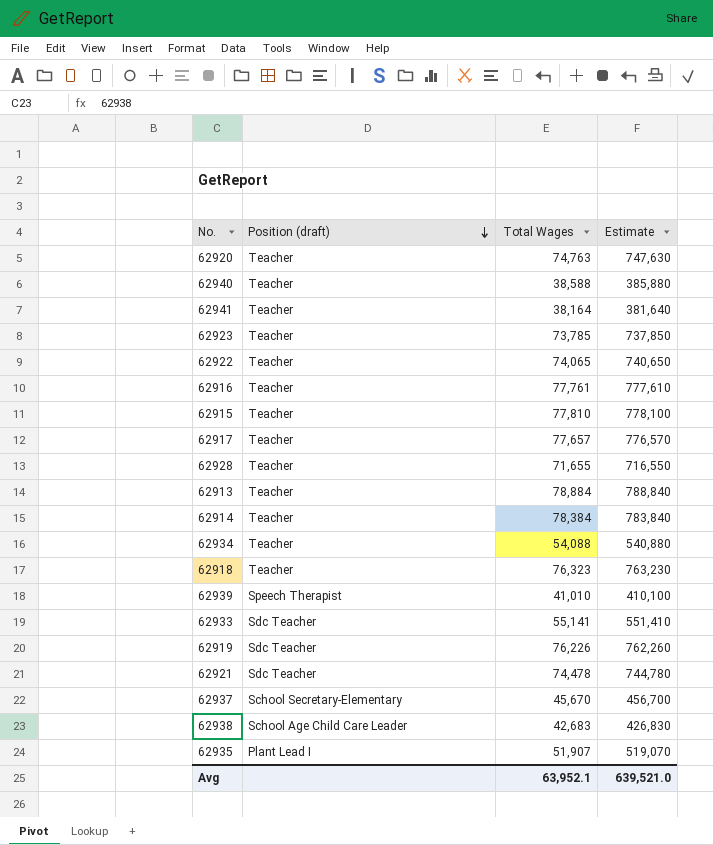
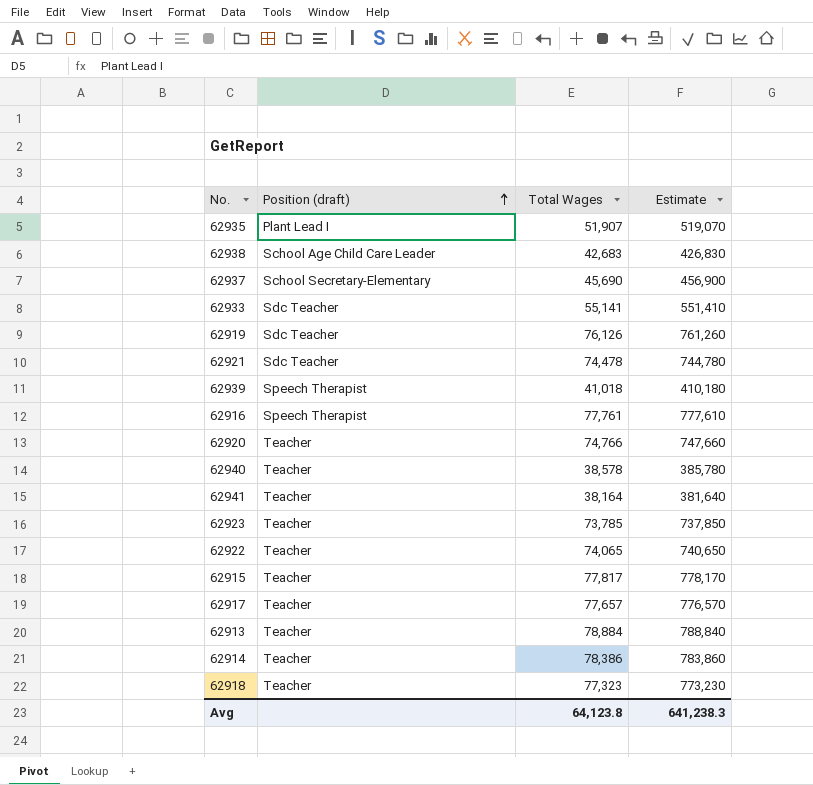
row order: Position (draft) descending -> Position (draft) ascending
row 62928: Teacher | 71,655 | 716,550 -> none
row 62934: Teacher | 54,088 | 540,880 -> none
62937 | Total Wages: 45,670 -> 45,690
62937 | Estimate: 456,700 -> 456,900
62919 | Total Wages: 76,226 -> 76,126
62919 | Estimate: 762,260 -> 761,260
62939 | Total Wages: 41,010 -> 41,018
62939 | Estimate: 410,100 -> 410,180
62916 | Position (draft): Teacher -> Speech Therapist
62920 | Total Wages: 74,763 -> 74,766
62920 | Estimate: 747,630 -> 747,660
62940 | Total Wages: 38,588 -> 38,578
62940 | Estimate: 385,880 -> 385,780
62915 | Total Wages: 77,810 -> 77,817
62915 | Estimate: 778,100 -> 778,170
62914 | Total Wages: 78,384 -> 78,386
62914 | Estimate: 783,840 -> 783,860
62918 | Total Wages: 76,323 -> 77,323
62918 | Estimate: 763,230 -> 773,230
Avg | Total Wages: 63,952.1 -> 64,123.8
Avg | Estimate: 639,521.0 -> 641,238.3

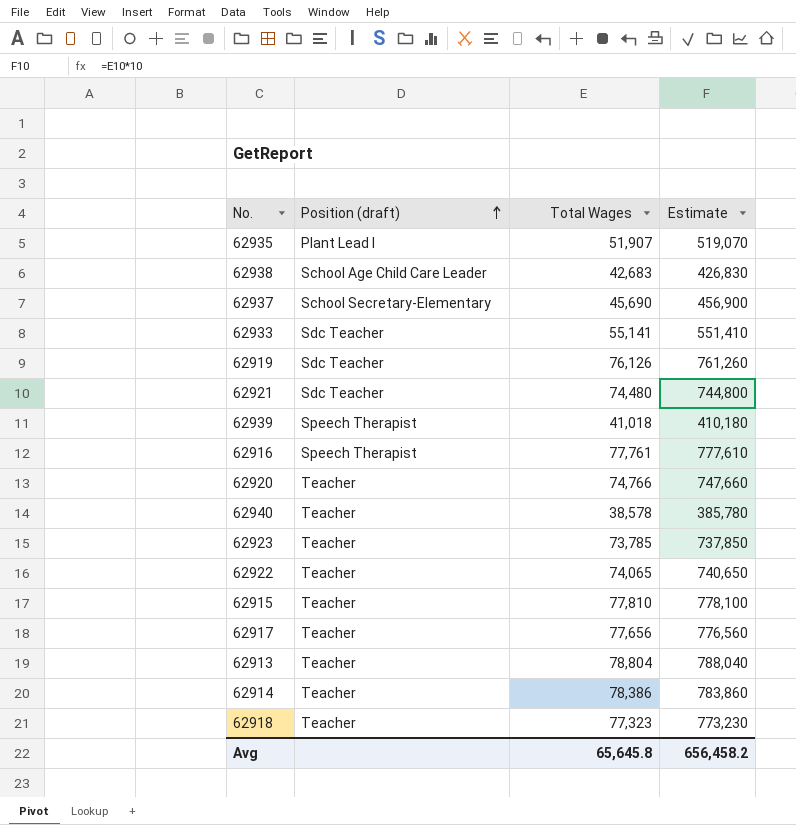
row 62941: Teacher | 38,164 | 381,640 -> none
62921 | Total Wages: 74,478 -> 74,480
62921 | Estimate: 744,780 -> 744,800
62915 | Total Wages: 77,817 -> 77,810
62915 | Estimate: 778,170 -> 778,100
62917 | Total Wages: 77,657 -> 77,656
62917 | Estimate: 776,570 -> 776,560
62913 | Total Wages: 78,884 -> 78,804
62913 | Estimate: 788,840 -> 788,040
Avg | Total Wages: 64,123.8 -> 65,645.8
Avg | Estimate: 641,238.3 -> 656,458.2

